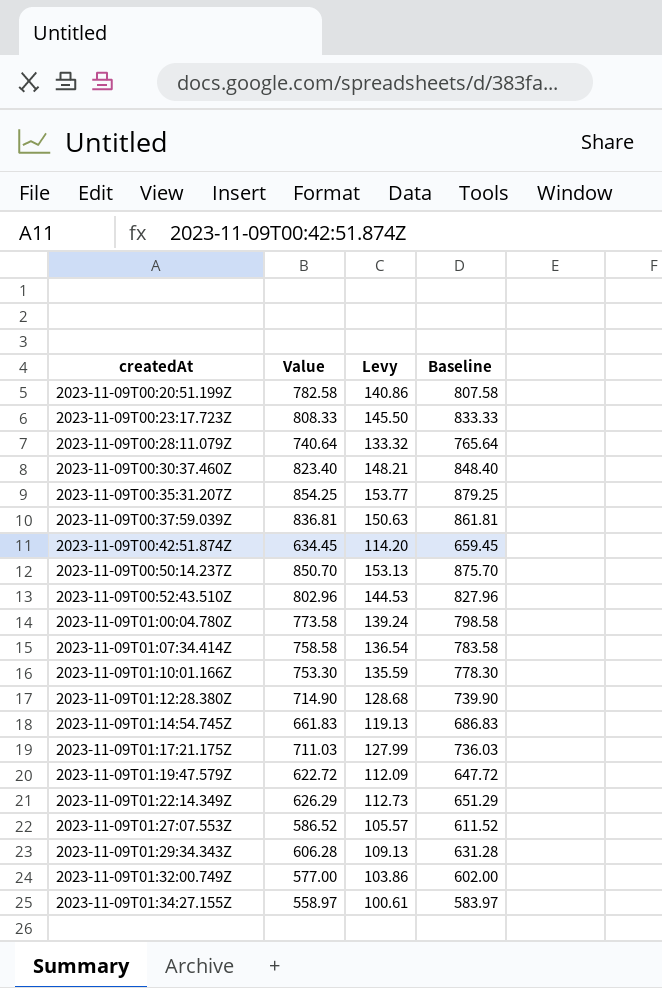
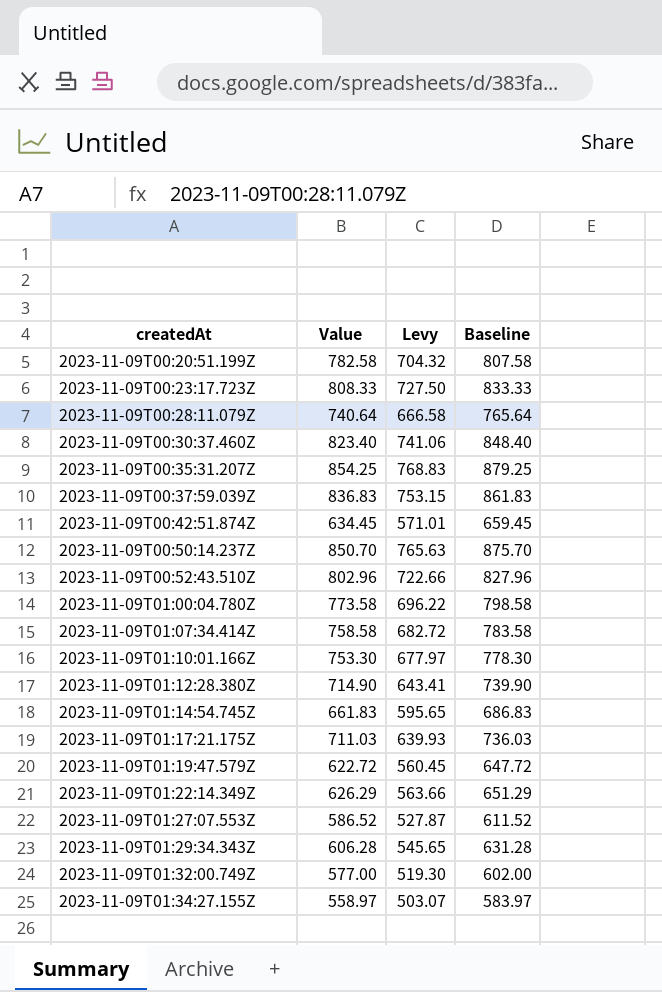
column Levy | formula: [Value] * 0.18 -> [Value] * 0.9
2023-11-09T00:37:59.039Z | Value: 836.81 -> 836.83
2023-11-09T00:37:59.039Z | Baseline: 861.81 -> 861.83

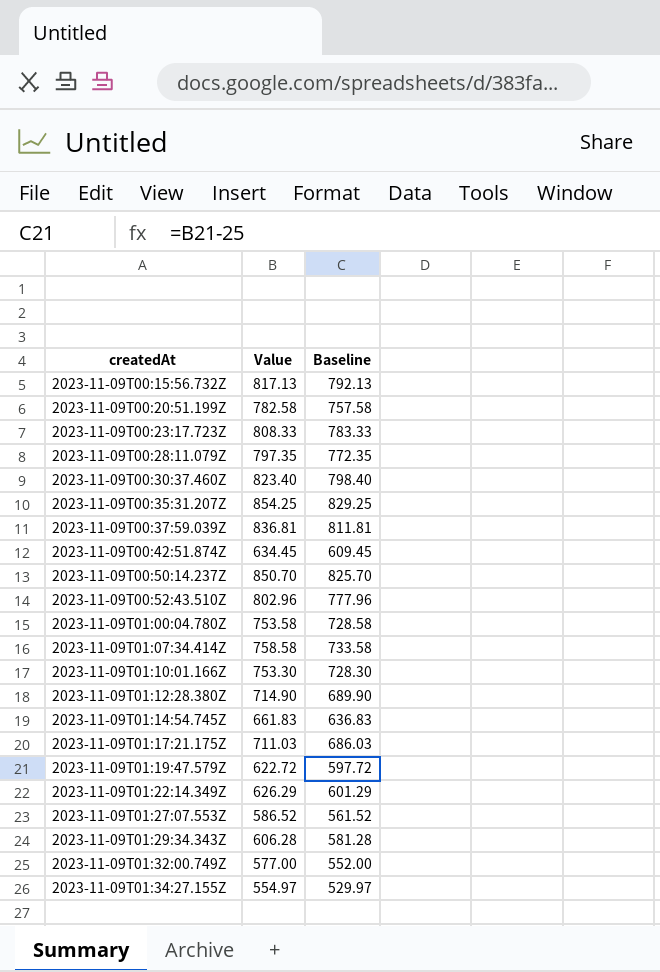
column Levy | formula: [Value] * 0.9 -> none
column Baseline | formula: [Value] + 25 -> [Value] - 25
row 2023-11-09T00:15:56.732Z: none -> 817.13 | 792.13
2023-11-09T00:28:11.079Z | Value: 740.64 -> 797.35
2023-11-09T00:37:59.039Z | Value: 836.83 -> 836.81
2023-11-09T01:00:04.780Z | Value: 773.58 -> 753.58
2023-11-09T01:34:27.155Z | Value: 558.97 -> 554.97

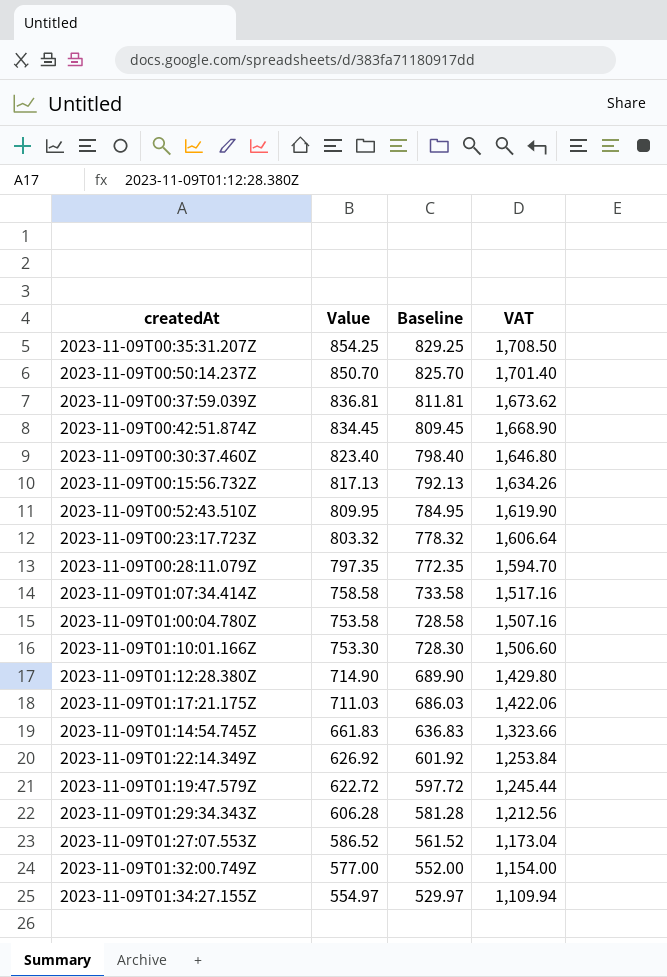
row order: createdAt ascending -> Value descending
column VAT | formula: none -> [Value] * 2
row 2023-11-09T00:20:51.199Z: 782.58 | 757.58 -> none
2023-11-09T00:42:51.874Z | Value: 634.45 -> 834.45
2023-11-09T00:42:51.874Z | Baseline: 609.45 -> 809.45
2023-11-09T00:52:43.510Z | Value: 802.96 -> 809.95
2023-11-09T00:52:43.510Z | Baseline: 777.96 -> 784.95
2023-11-09T00:23:17.723Z | Value: 808.33 -> 803.32
2023-11-09T00:23:17.723Z | Baseline: 783.33 -> 778.32
2023-11-09T01:22:14.349Z | Value: 626.29 -> 626.92
2023-11-09T01:22:14.349Z | Baseline: 601.29 -> 601.92

